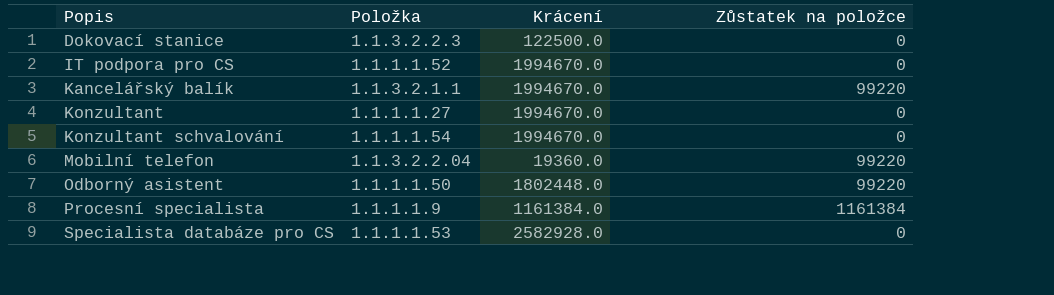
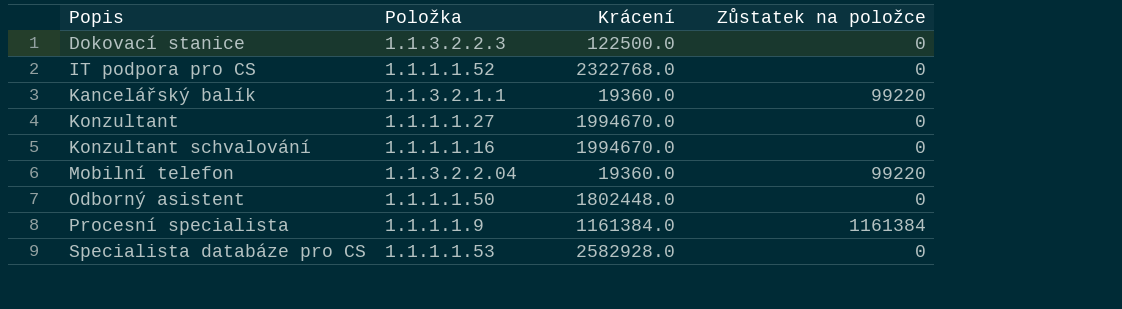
IT podpora pro CS | Krácení: 1994670.0 -> 2322768.0
Kancelářský balík | Krácení: 1994670.0 -> 19360.0
Konzultant schvalování | Položka: 1.1.1.1.54 -> 1.1.1.1.16
Odborný asistent | Zůstatek na položce: 99220 -> 0

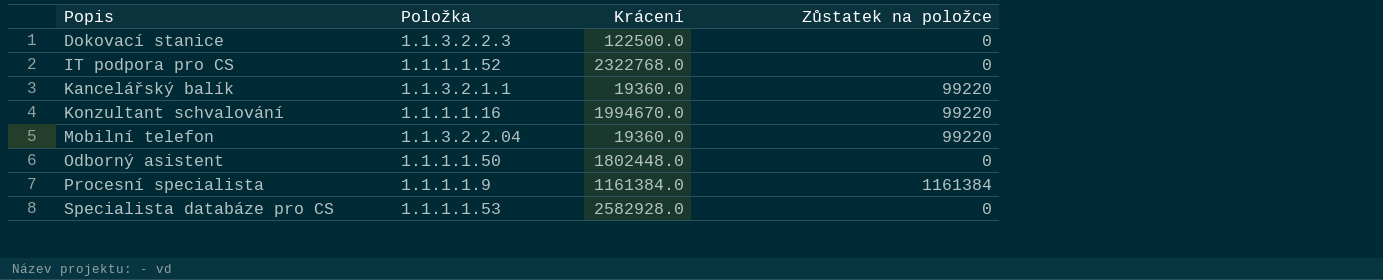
row Konzultant: 1.1.1.1.27 | 1994670.0 | 0 -> none
Konzultant schvalování | Zůstatek na položce: 0 -> 99220

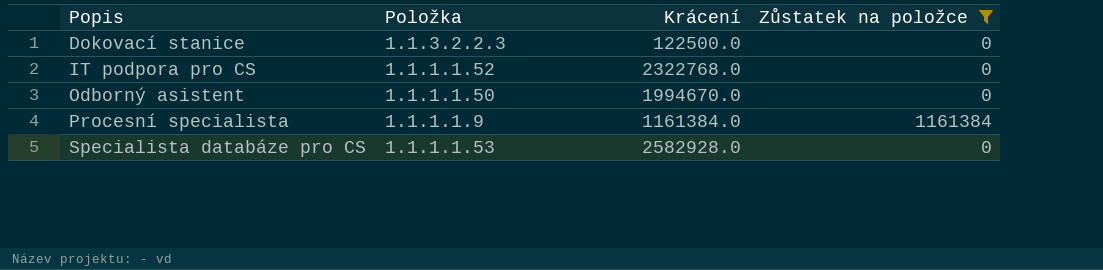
filter: none -> Zůstatek na položce != 99220
Odborný asistent | Krácení: 1802448.0 -> 1994670.0

